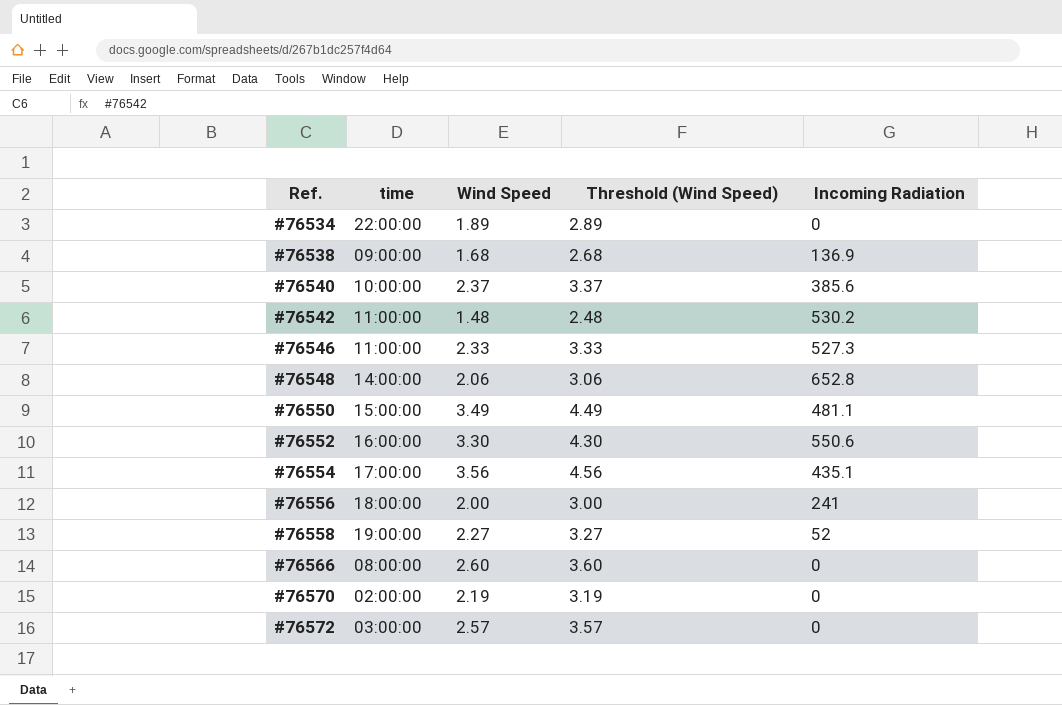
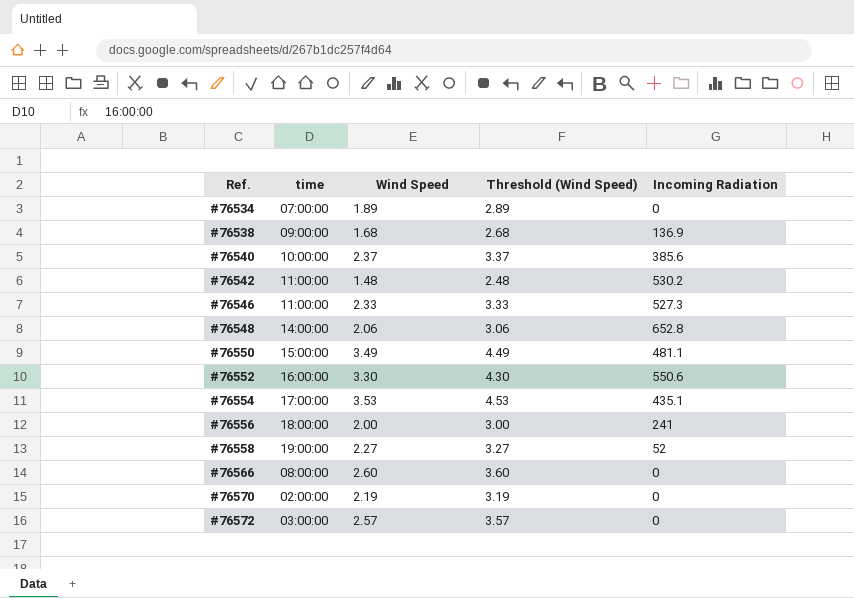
#76534 | time: 22:00:00 -> 07:00:00
#76554 | Wind Speed: 3.56 -> 3.53
#76554 | Threshold (Wind Speed): 4.56 -> 4.53

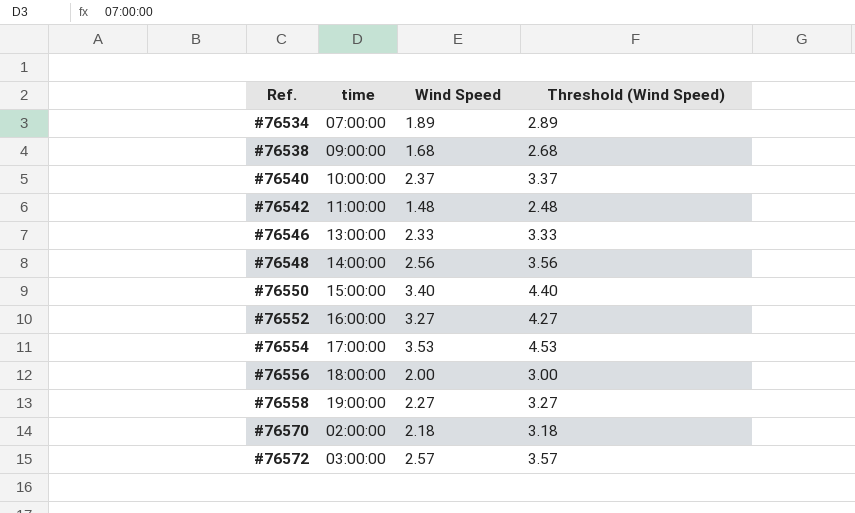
column Incoming Radiation | position: 5 -> none
row #76566: 08:00:00 | 2.60 | 3.60 | 0 -> none
#76546 | time: 11:00:00 -> 13:00:00
#76548 | Wind Speed: 2.06 -> 2.56
#76548 | Threshold (Wind Speed): 3.06 -> 3.56
#76550 | Wind Speed: 3.49 -> 3.40
#76550 | Threshold (Wind Speed): 4.49 -> 4.40
#76552 | Wind Speed: 3.30 -> 3.27
#76552 | Threshold (Wind Speed): 4.30 -> 4.27
#76570 | Wind Speed: 2.19 -> 2.18
#76570 | Threshold (Wind Speed): 3.19 -> 3.18

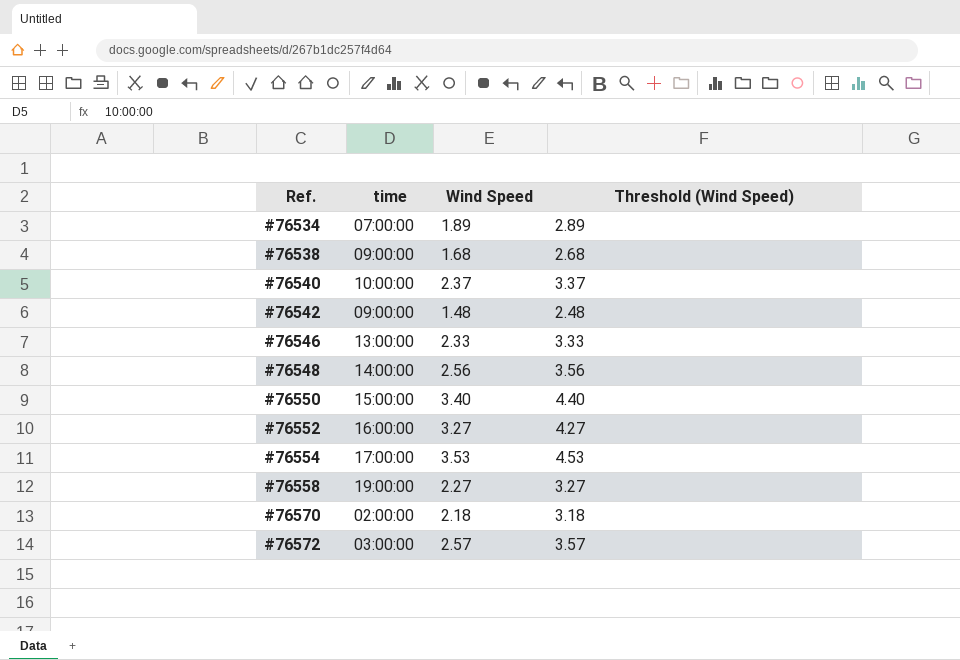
row #76556: 18:00:00 | 2.00 | 3.00 -> none
#76542 | time: 11:00:00 -> 09:00:00

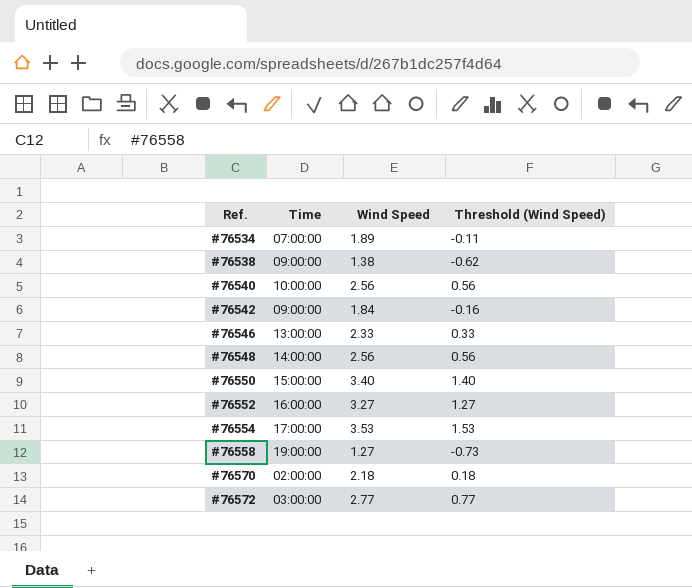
column name: time -> Time
column Threshold (Wind Speed) | formula: [Wind Speed] + 1 -> [Wind Speed] - 2
#76538 | Wind Speed: 1.68 -> 1.38
#76540 | Wind Speed: 2.37 -> 2.56
#76542 | Wind Speed: 1.48 -> 1.84
#76558 | Wind Speed: 2.27 -> 1.27
#76572 | Wind Speed: 2.57 -> 2.77

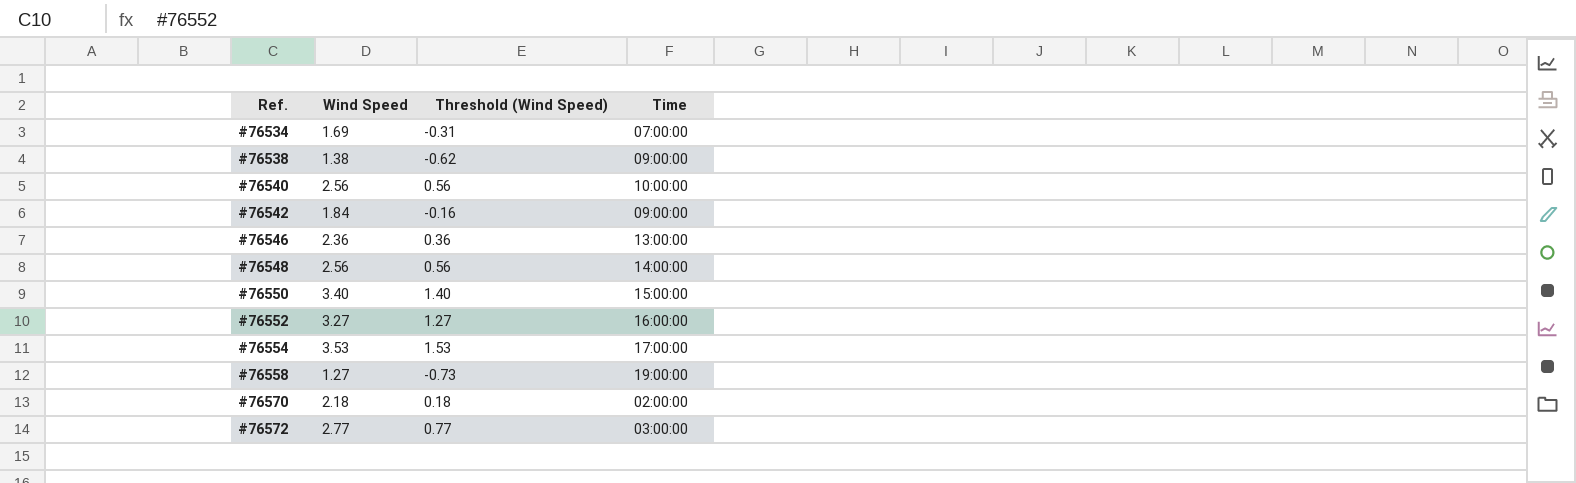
column Time | position: 2 -> 4
#76534 | Wind Speed: 1.89 -> 1.69
#76534 | Threshold (Wind Speed): -0.11 -> -0.31
#76546 | Wind Speed: 2.33 -> 2.36
#76546 | Threshold (Wind Speed): 0.33 -> 0.36

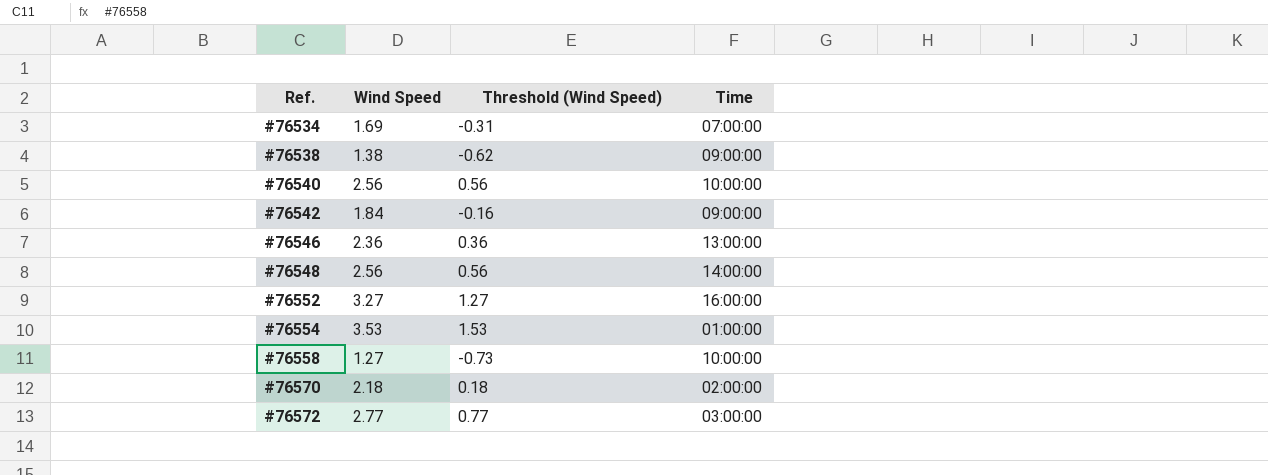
row #76550: 3.40 | 1.40 | 15:00:00 -> none
#76554 | Time: 17:00:00 -> 01:00:00
#76558 | Time: 19:00:00 -> 10:00:00

